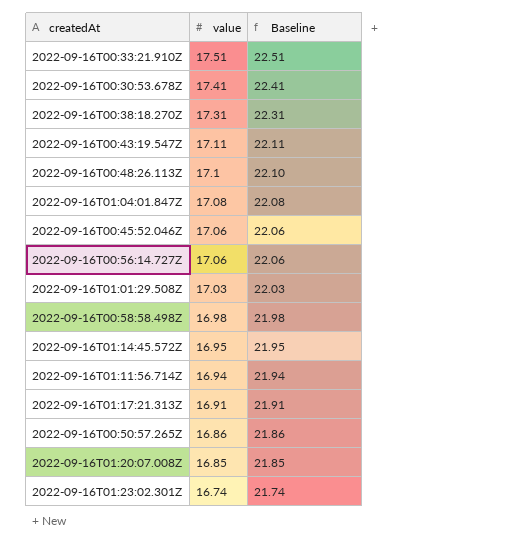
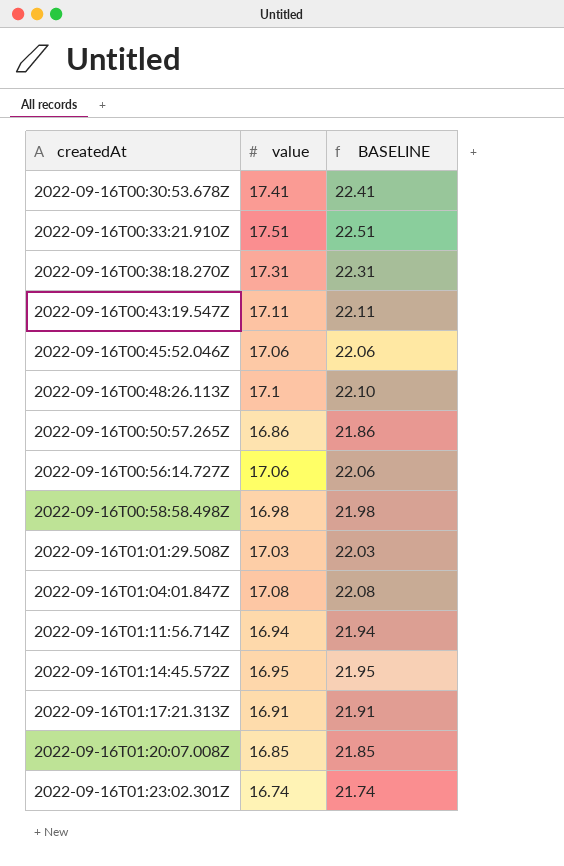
row order: value descending -> createdAt ascending
column name: Baseline -> BASELINE

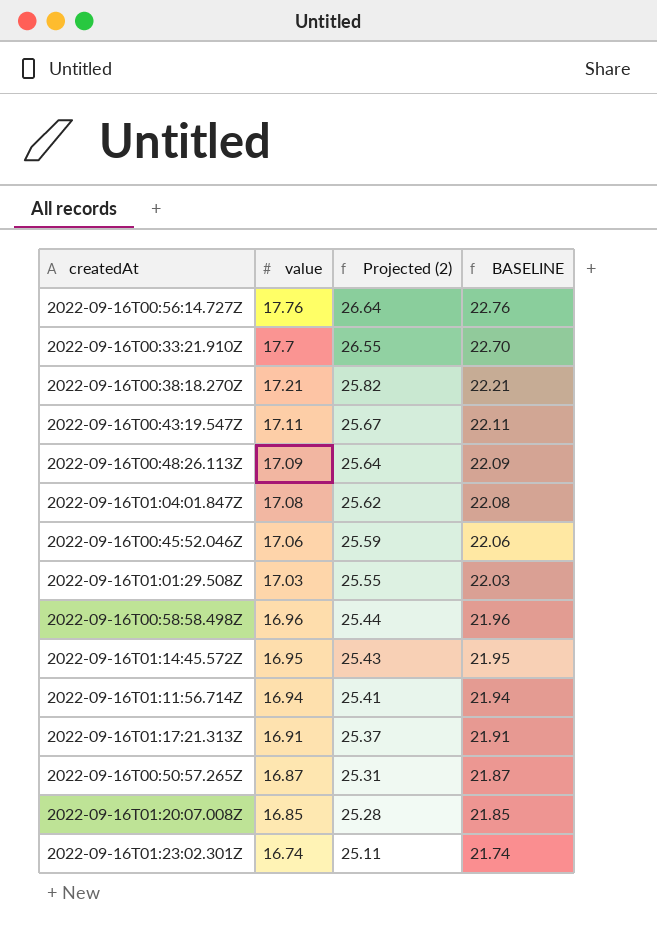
row order: createdAt ascending -> value descending
column Projected (2) | formula: none -> [value] * 1.5
row 2022-09-16T00:30:53.678Z: 17.41 | 22.41 -> none
2022-09-16T00:56:14.727Z | value: 17.06 -> 17.76
2022-09-16T00:56:14.727Z | BASELINE: 22.06 -> 22.76
2022-09-16T00:33:21.910Z | value: 17.51 -> 17.7
2022-09-16T00:33:21.910Z | BASELINE: 22.51 -> 22.70
2022-09-16T00:38:18.270Z | value: 17.31 -> 17.21
2022-09-16T00:38:18.270Z | BASELINE: 22.31 -> 22.21
2022-09-16T00:48:26.113Z | value: 17.1 -> 17.09
2022-09-16T00:48:26.113Z | BASELINE: 22.10 -> 22.09
2022-09-16T00:58:58.498Z | value: 16.98 -> 16.96
2022-09-16T00:58:58.498Z | BASELINE: 21.98 -> 21.96
2022-09-16T00:50:57.265Z | value: 16.86 -> 16.87
2022-09-16T00:50:57.265Z | BASELINE: 21.86 -> 21.87

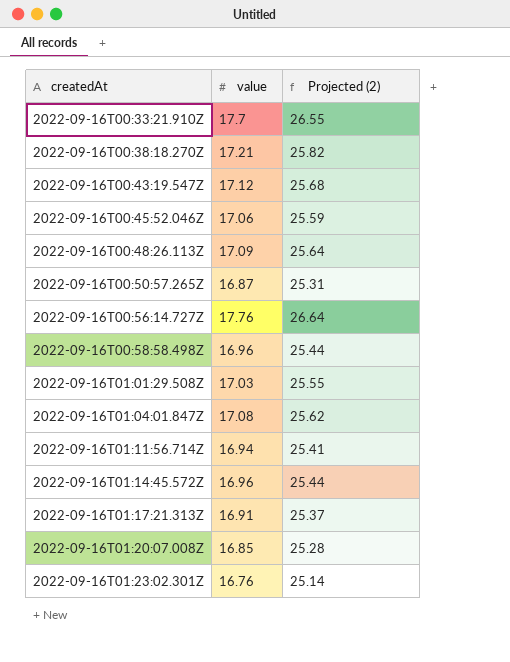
row order: value descending -> createdAt ascending
column BASELINE | formula: [value] + 5 -> none
2022-09-16T00:43:19.547Z | value: 17.11 -> 17.12
2022-09-16T00:43:19.547Z | Projected (2): 25.67 -> 25.68
2022-09-16T01:14:45.572Z | value: 16.95 -> 16.96
2022-09-16T01:14:45.572Z | Projected (2): 25.43 -> 25.44
2022-09-16T01:23:02.301Z | value: 16.74 -> 16.76
2022-09-16T01:23:02.301Z | Projected (2): 25.11 -> 25.14

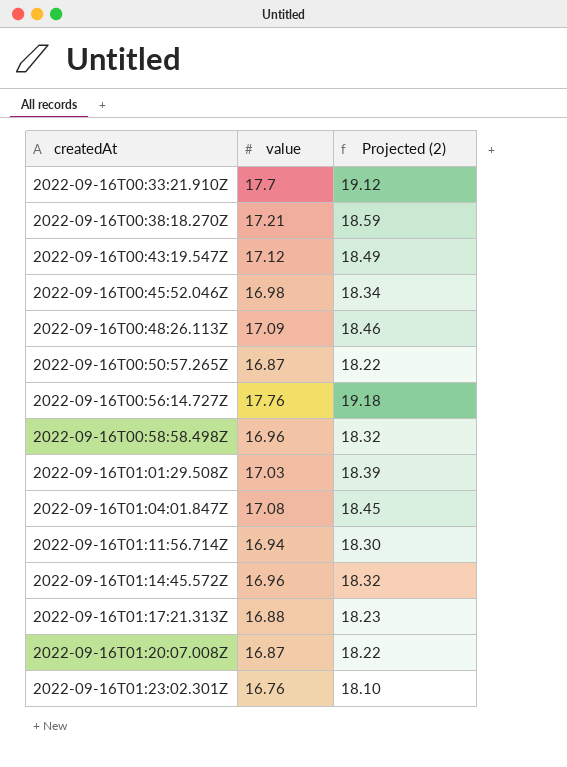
column Projected (2) | formula: [value] * 1.5 -> [value] * 1.08
2022-09-16T00:45:52.046Z | value: 17.06 -> 16.98
2022-09-16T01:17:21.313Z | value: 16.91 -> 16.88
2022-09-16T01:20:07.008Z | value: 16.85 -> 16.87

